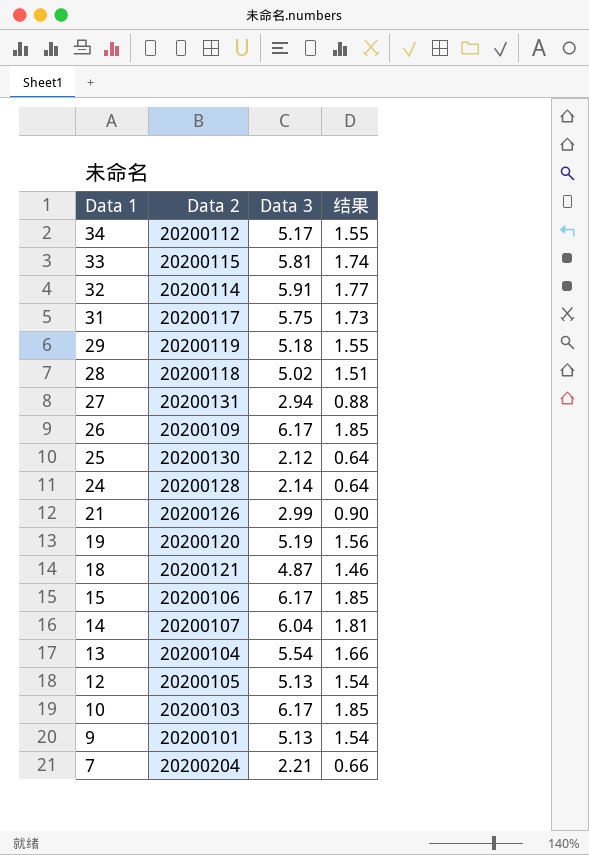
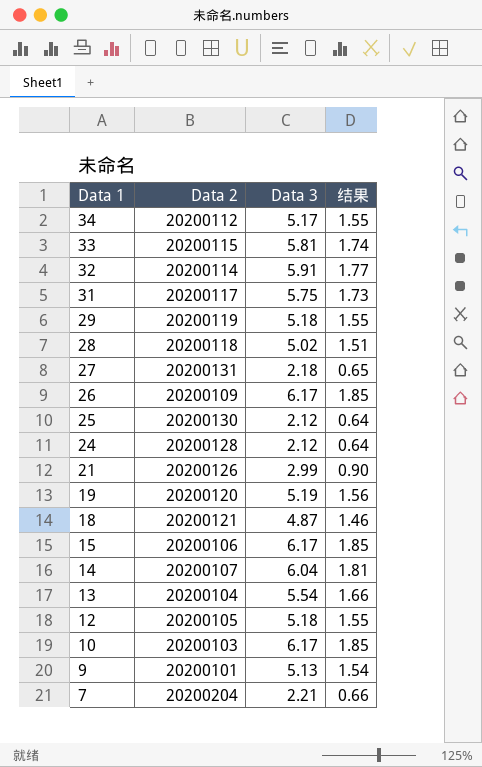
27 | Data 3: 2.94 -> 2.18
27 | 结果: 0.88 -> 0.65
24 | Data 3: 2.14 -> 2.12
12 | Data 3: 5.13 -> 5.18
12 | 结果: 1.54 -> 1.55

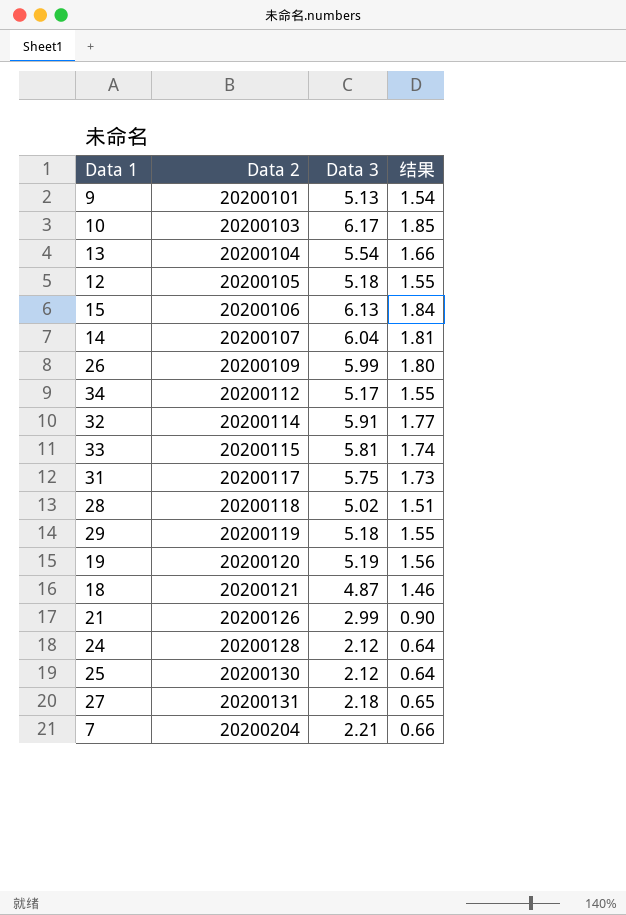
row order: Data 1 descending -> Data 2 ascending
15 | Data 3: 6.17 -> 6.13
15 | 结果: 1.85 -> 1.84
26 | Data 3: 6.17 -> 5.99
26 | 结果: 1.85 -> 1.80

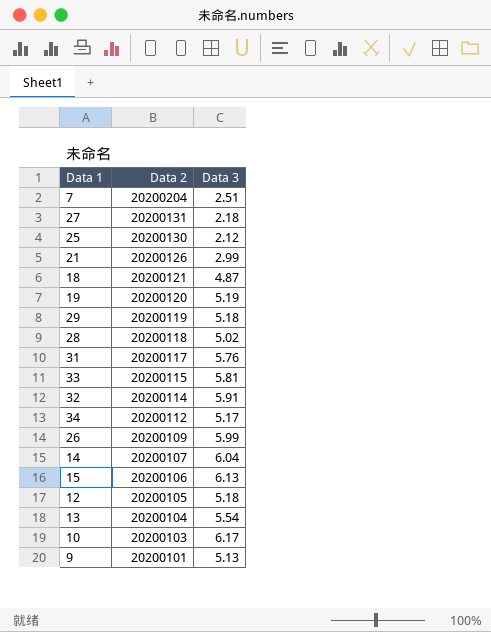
row order: Data 2 ascending -> Data 2 descending
column 结果 | formula: [Data 3] * 0.3 -> none
row 24: 20200128 | 2.12 | 0.64 -> none
7 | Data 3: 2.21 -> 2.51
31 | Data 3: 5.75 -> 5.76

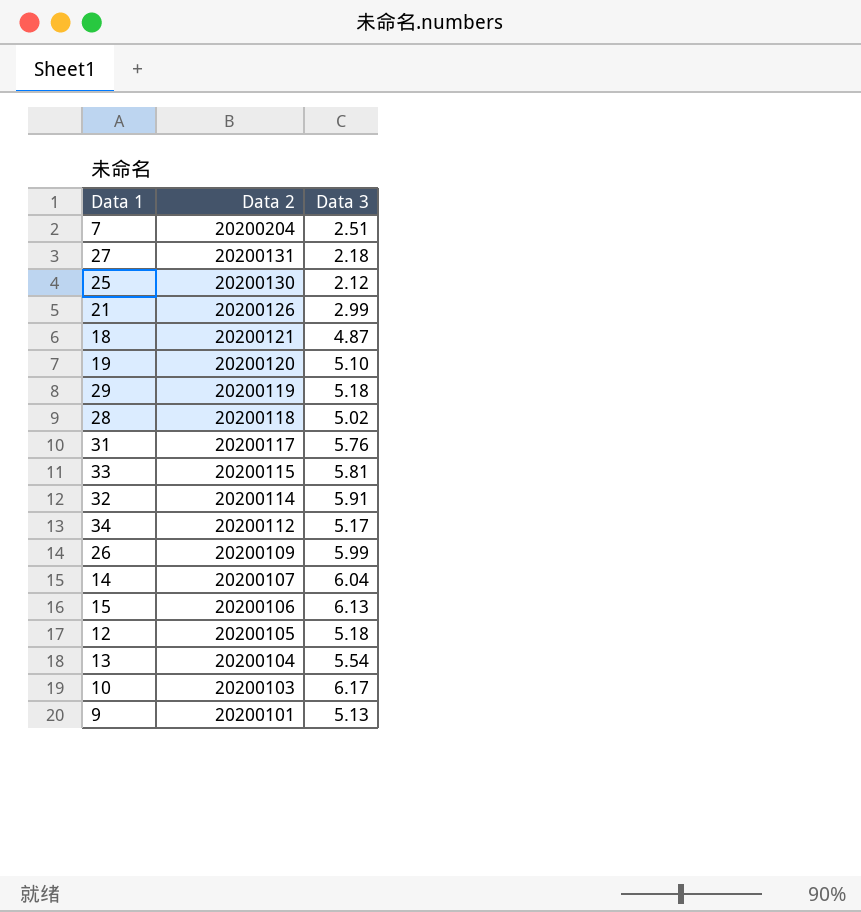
19 | Data 3: 5.19 -> 5.10

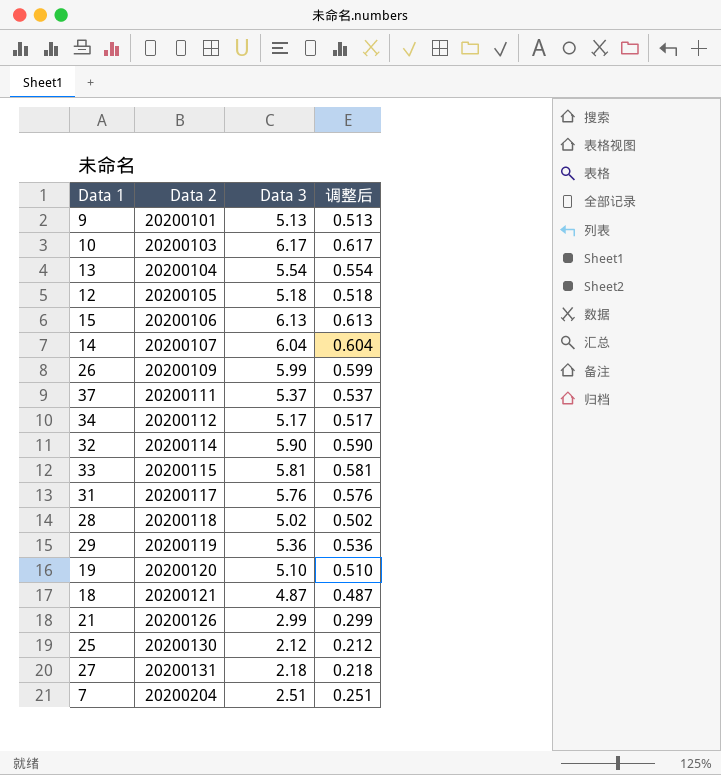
row order: Data 2 descending -> Data 2 ascending
column 调整后 | formula: none -> [Data 3] * 0.1
row 37: none -> 20200111 | 5.37 | 0.537
32 | Data 3: 5.91 -> 5.90
29 | Data 3: 5.18 -> 5.36

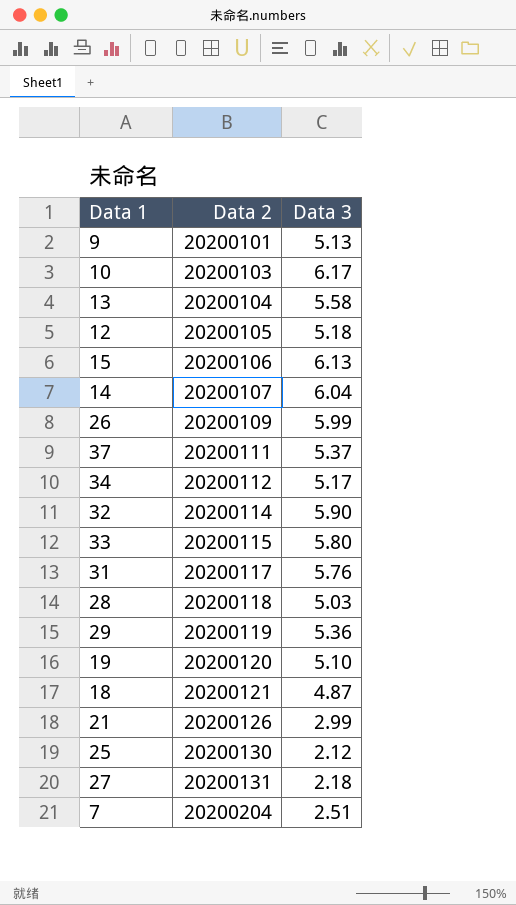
column 调整后 | formula: [Data 3] * 0.1 -> none
13 | Data 3: 5.54 -> 5.58
33 | Data 3: 5.81 -> 5.80
28 | Data 3: 5.02 -> 5.03

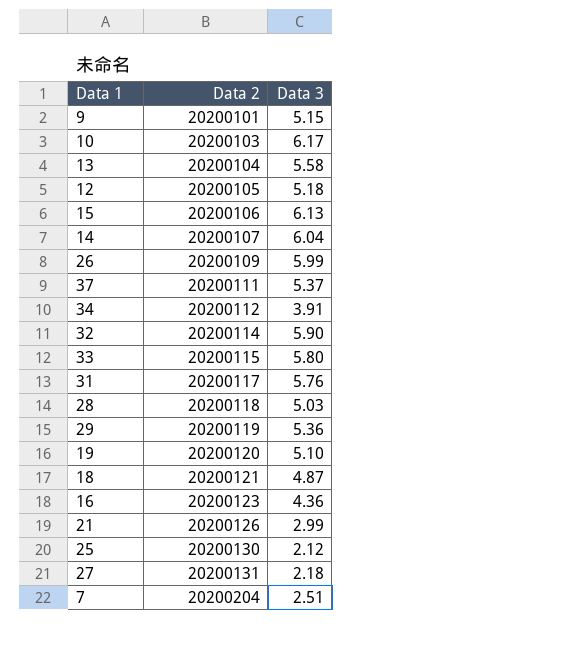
9 | Data 3: 5.13 -> 5.15
34 | Data 3: 5.17 -> 3.91
row 16: none -> 20200123 | 4.36

